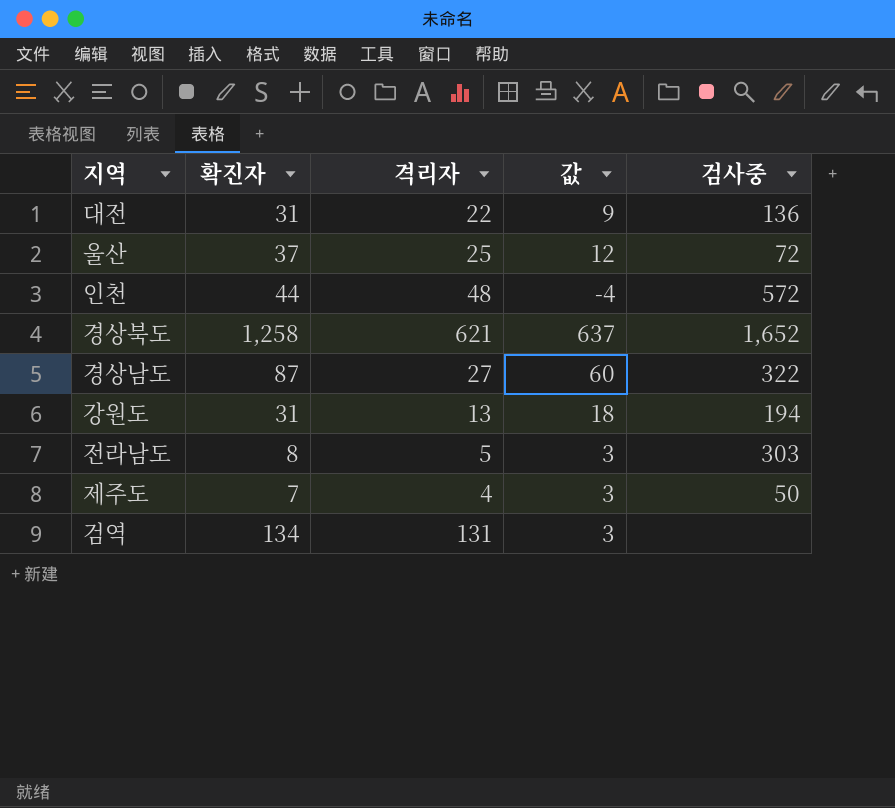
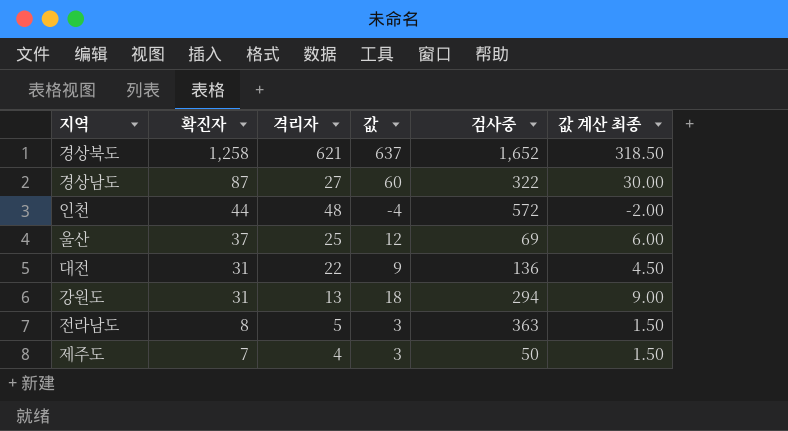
row order: none -> 확진자 descending
column 값 계산 최종 | formula: none -> [값] * 0.5
row 검역: 134 | 131 | 3 | none -> none
울산 | 검사중: 72 -> 69
강원도 | 검사중: 194 -> 294
전라남도 | 검사중: 303 -> 363

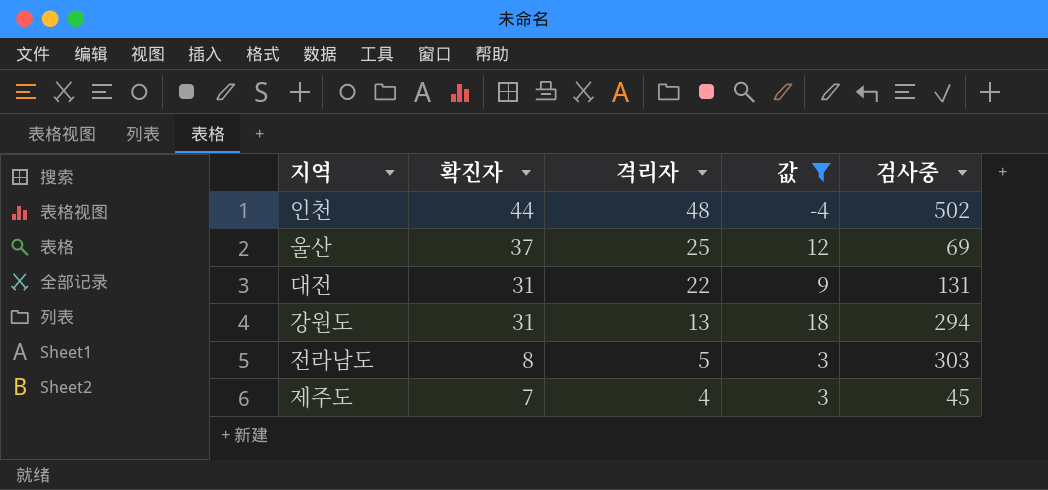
filter: none -> 값 <= 18
column 값 계산 최종 | formula: [값] * 0.5 -> none
인천 | 검사중: 572 -> 502
대전 | 검사중: 136 -> 131
전라남도 | 검사중: 363 -> 303
제주도 | 검사중: 50 -> 45

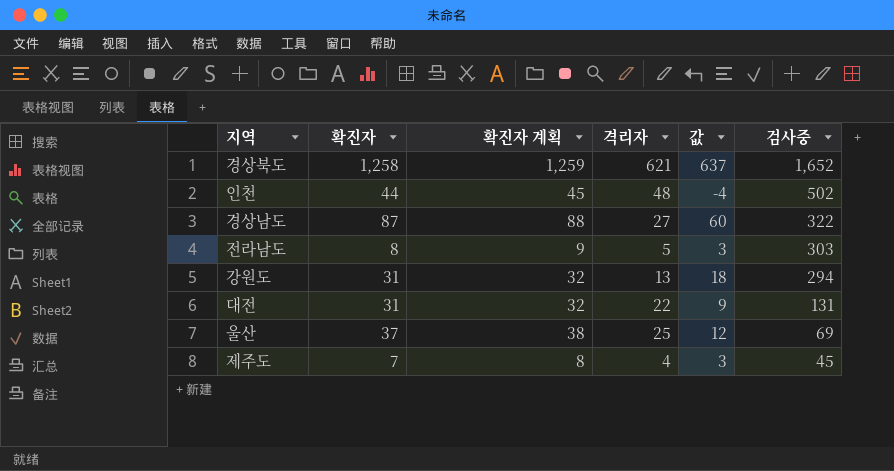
filter: 값 <= 18 -> none
row order: 확진자 descending -> 검사중 descending
column 확진자 계획 | formula: none -> [확진자] + 1

